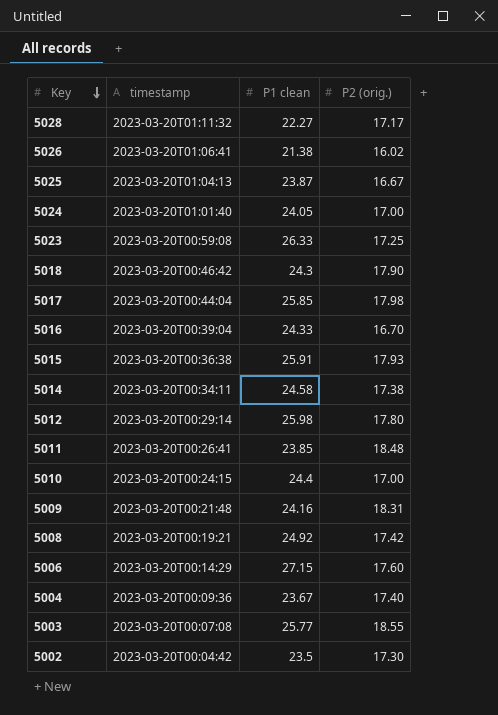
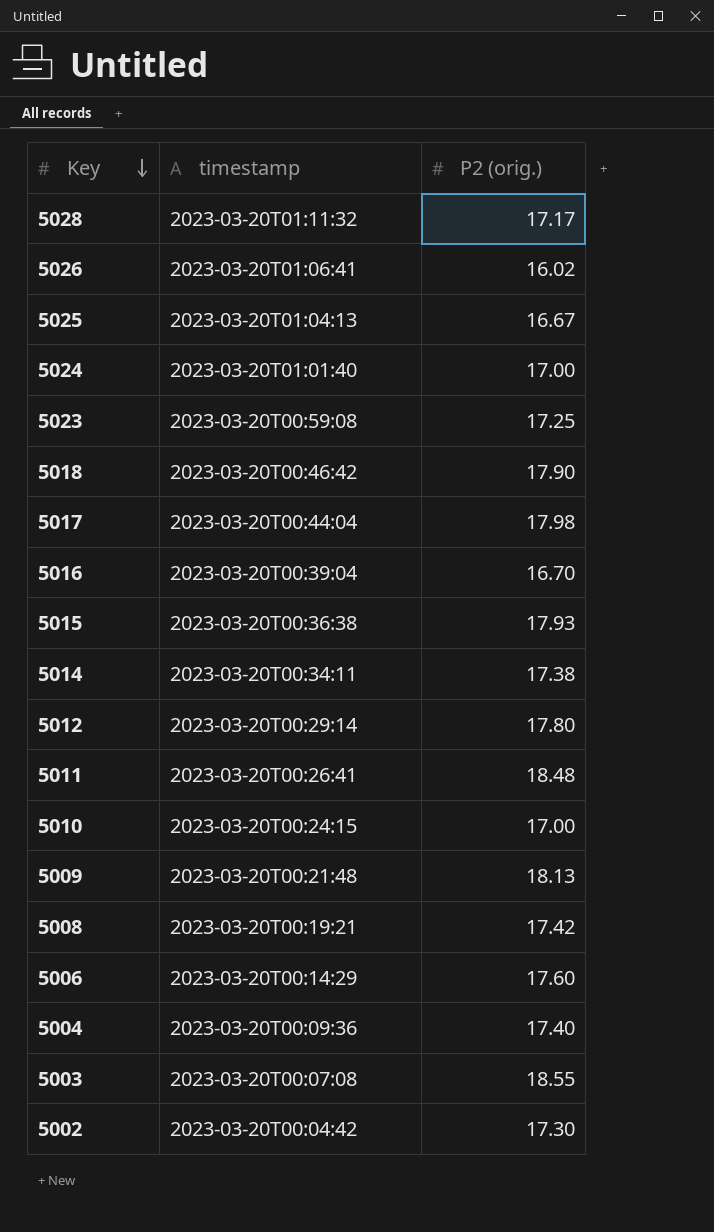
column P1 clean | position: 3 -> none
5009 | P2 (orig.): 18.31 -> 18.13

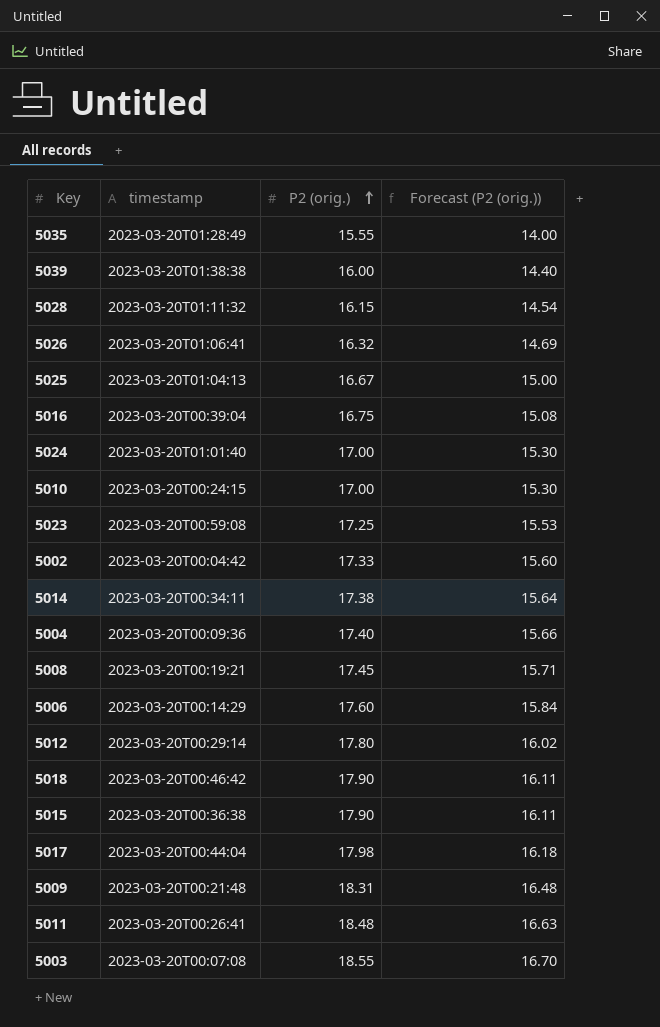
row order: Key descending -> P2 (orig.) ascending
column Forecast (P2 (orig.)) | formula: none -> [P2 (orig.)] * 0.9
row 5035: none -> 2023-03-20T01:28:49 | 15.55 | 14.00
row 5039: none -> 2023-03-20T01:38:38 | 16.00 | 14.40
5028 | P2 (orig.): 17.17 -> 16.15
5026 | P2 (orig.): 16.02 -> 16.32
5016 | P2 (orig.): 16.70 -> 16.75
5002 | P2 (orig.): 17.30 -> 17.33
5008 | P2 (orig.): 17.42 -> 17.45
5015 | P2 (orig.): 17.93 -> 17.90
5009 | P2 (orig.): 18.13 -> 18.31

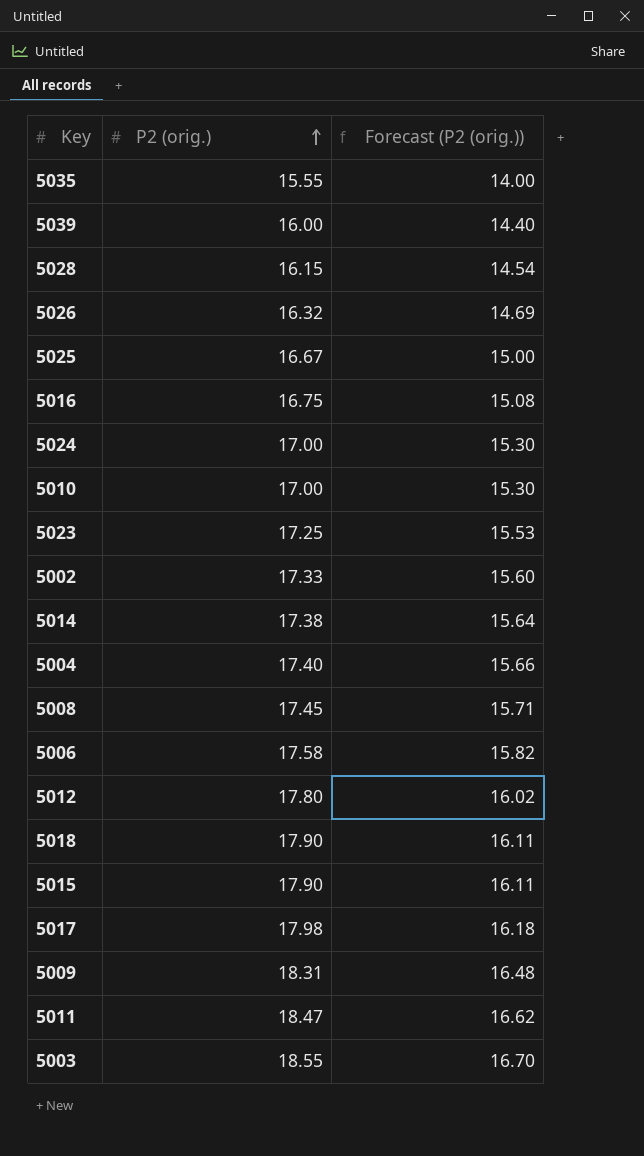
column timestamp | position: 2 -> none
5006 | P2 (orig.): 17.60 -> 17.58
5006 | Forecast (P2 (orig.)): 15.84 -> 15.82
5011 | P2 (orig.): 18.48 -> 18.47
5011 | Forecast (P2 (orig.)): 16.63 -> 16.62

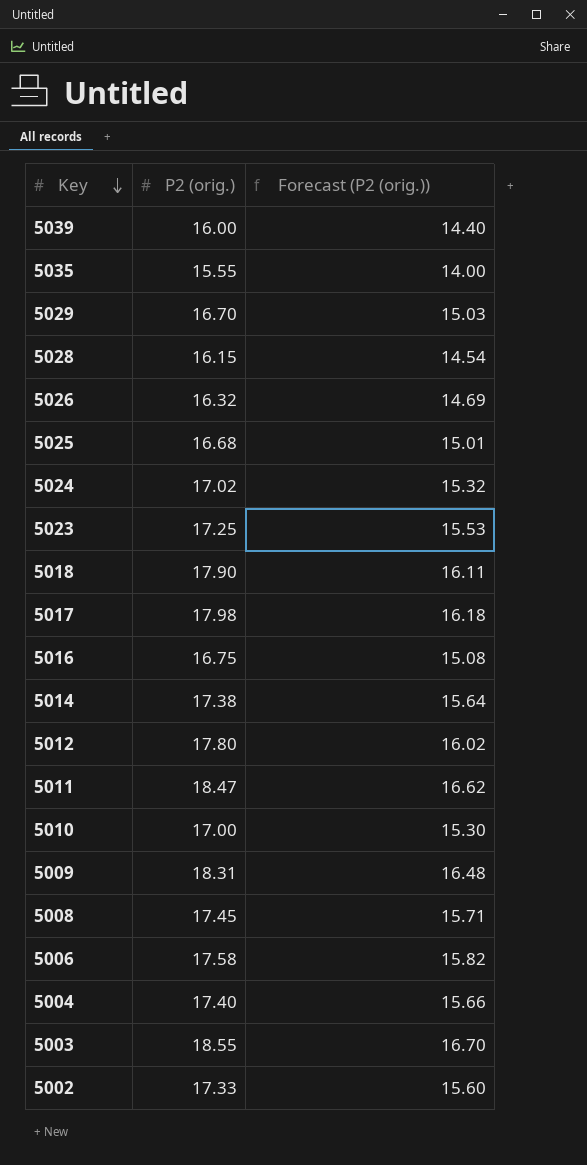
row order: P2 (orig.) ascending -> Key descending
row 5015: 17.90 | 16.11 -> none
row 5029: none -> 16.70 | 15.03
5025 | P2 (orig.): 16.67 -> 16.68
5025 | Forecast (P2 (orig.)): 15.00 -> 15.01
5024 | P2 (orig.): 17.00 -> 17.02
5024 | Forecast (P2 (orig.)): 15.30 -> 15.32

